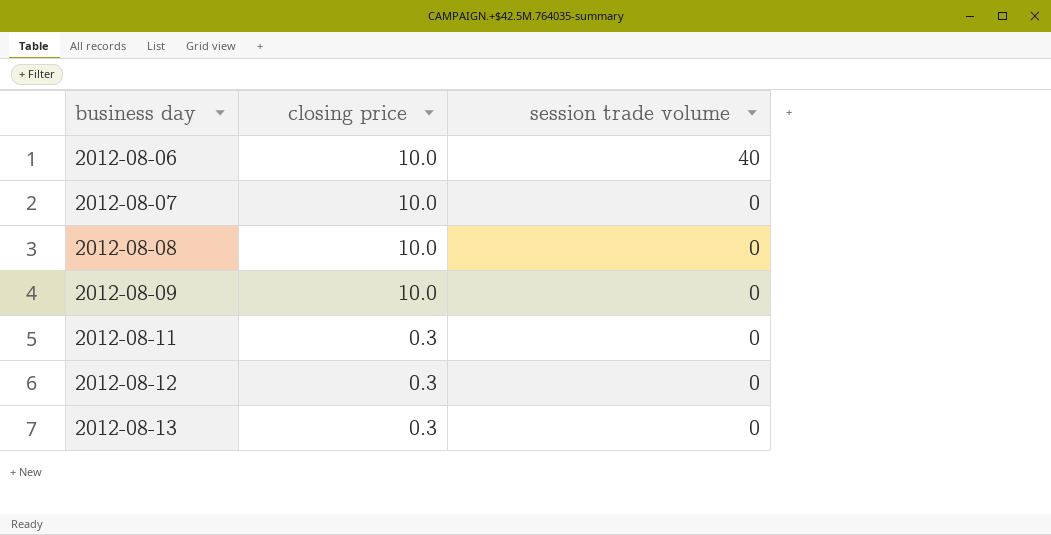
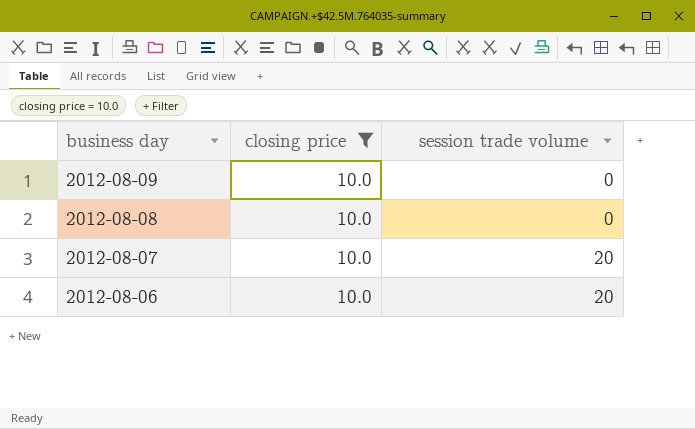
filter: none -> closing price = 10.0
row order: business day ascending -> business day descending
2012-08-07 | session trade volume: 0 -> 20
2012-08-06 | session trade volume: 40 -> 20

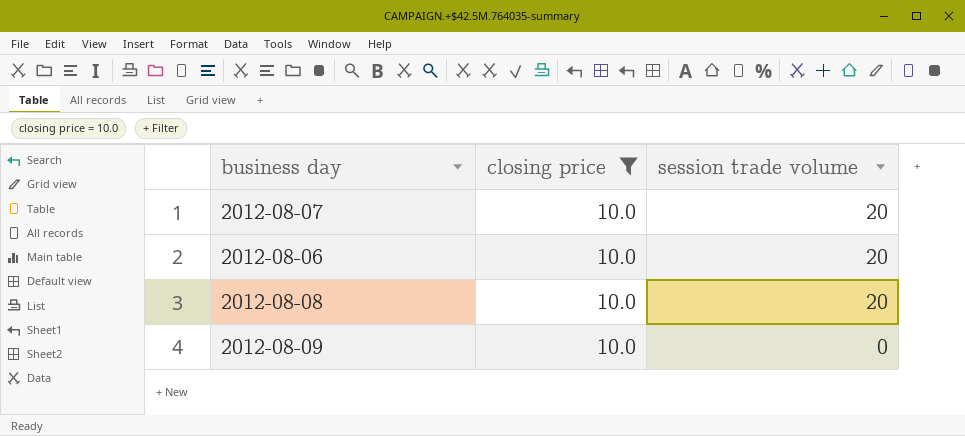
row order: business day descending -> session trade volume descending
2012-08-08 | session trade volume: 0 -> 20

